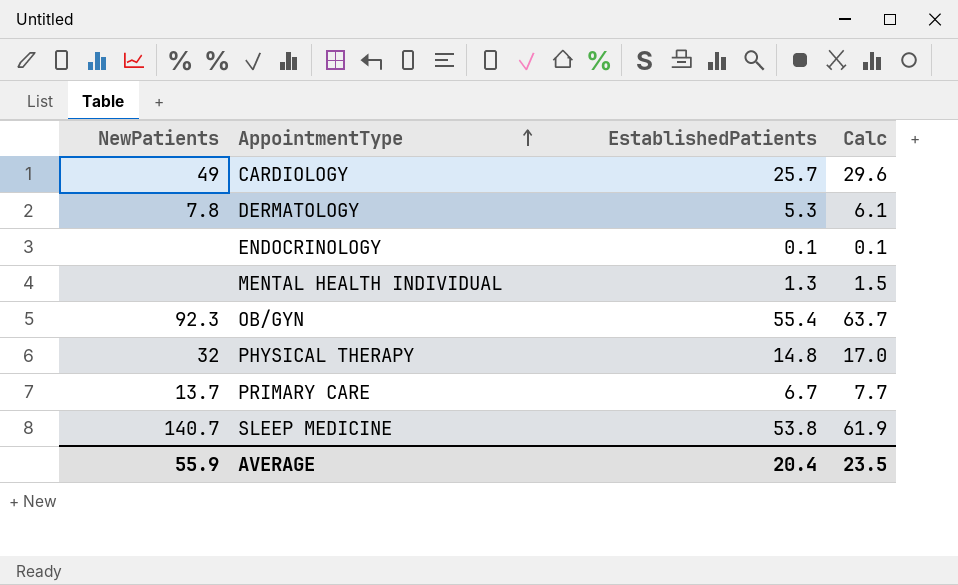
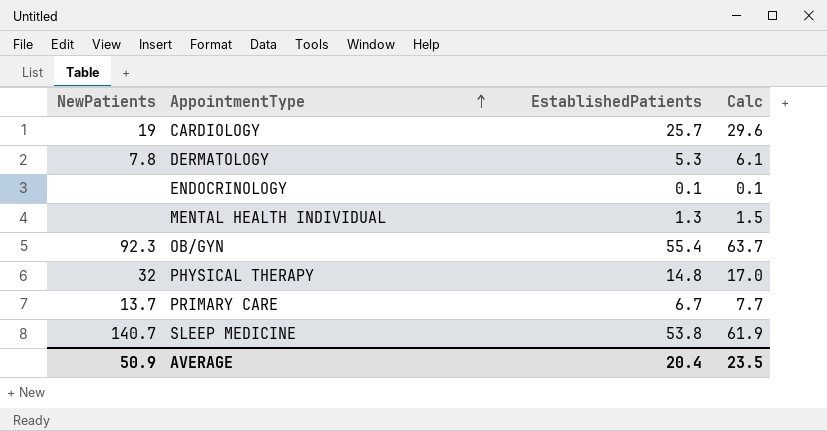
CARDIOLOGY | NewPatients: 49 -> 19
AVERAGE | NewPatients: 55.9 -> 50.9

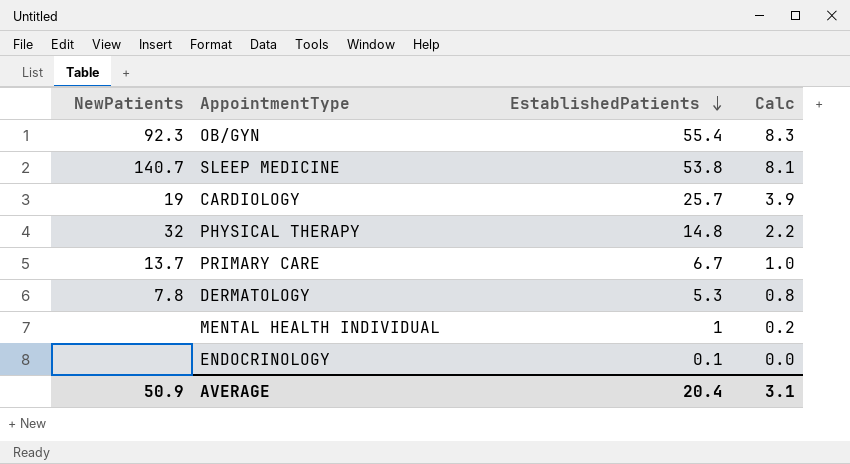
row order: AppointmentType ascending -> EstablishedPatients descending
column Calc | formula: [EstablishedPatients] * 1.15 -> [EstablishedPatients] * 0.15
MENTAL HEALTH INDIVIDUAL | EstablishedPatients: 1.3 -> 1
AVERAGE | Calc: 23.5 -> 3.1

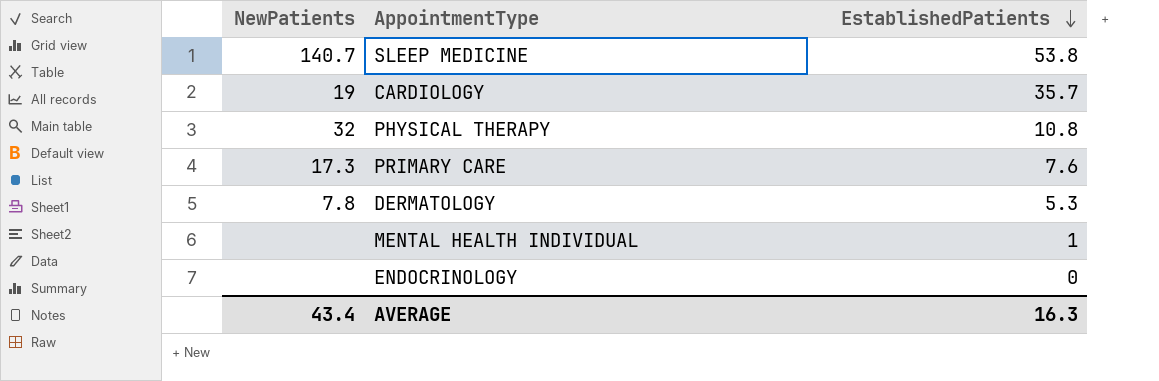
column Calc | formula: [EstablishedPatients] * 0.15 -> none
row OB/GYN: 92.3 | 55.4 | 8.3 -> none
CARDIOLOGY | EstablishedPatients: 25.7 -> 35.7
PHYSICAL THERAPY | EstablishedPatients: 14.8 -> 10.8
PRIMARY CARE | NewPatients: 13.7 -> 17.3
PRIMARY CARE | EstablishedPatients: 6.7 -> 7.6
ENDOCRINOLOGY | EstablishedPatients: 0.1 -> 0
AVERAGE | NewPatients: 50.9 -> 43.4
AVERAGE | EstablishedPatients: 20.4 -> 16.3

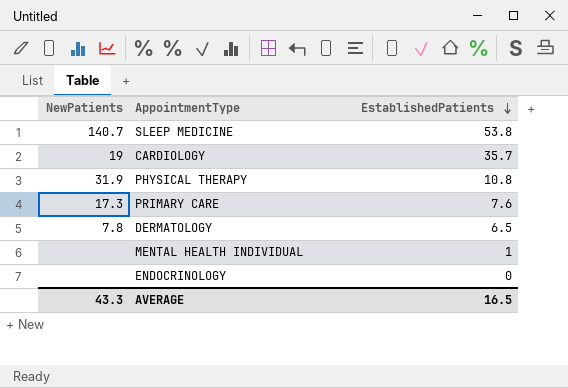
PHYSICAL THERAPY | NewPatients: 32 -> 31.9
DERMATOLOGY | EstablishedPatients: 5.3 -> 6.5
AVERAGE | NewPatients: 43.4 -> 43.3
AVERAGE | EstablishedPatients: 16.3 -> 16.5

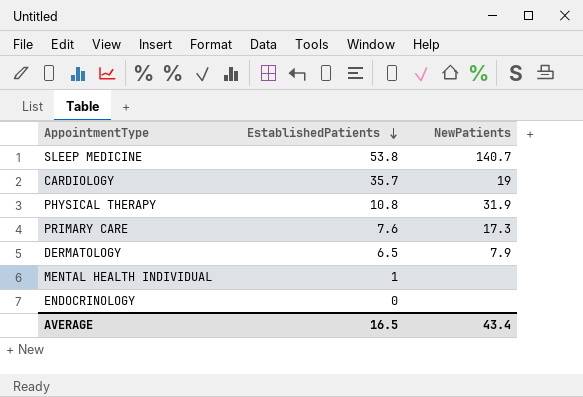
column NewPatients | position: 1 -> 3
DERMATOLOGY | NewPatients: 7.8 -> 7.9
AVERAGE | NewPatients: 43.3 -> 43.4

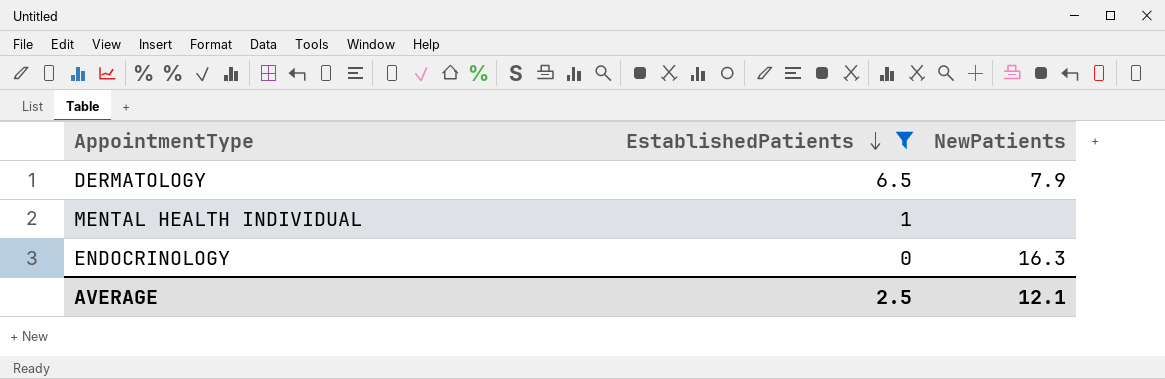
filter: none -> EstablishedPatients <= 6.5
ENDOCRINOLOGY | NewPatients: none -> 16.3
AVERAGE | EstablishedPatients: 16.5 -> 2.5
AVERAGE | NewPatients: 43.4 -> 12.1

